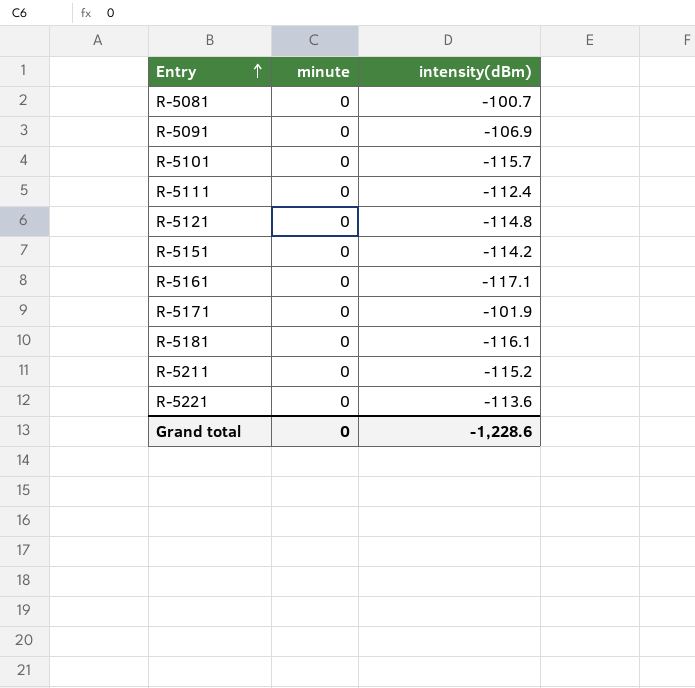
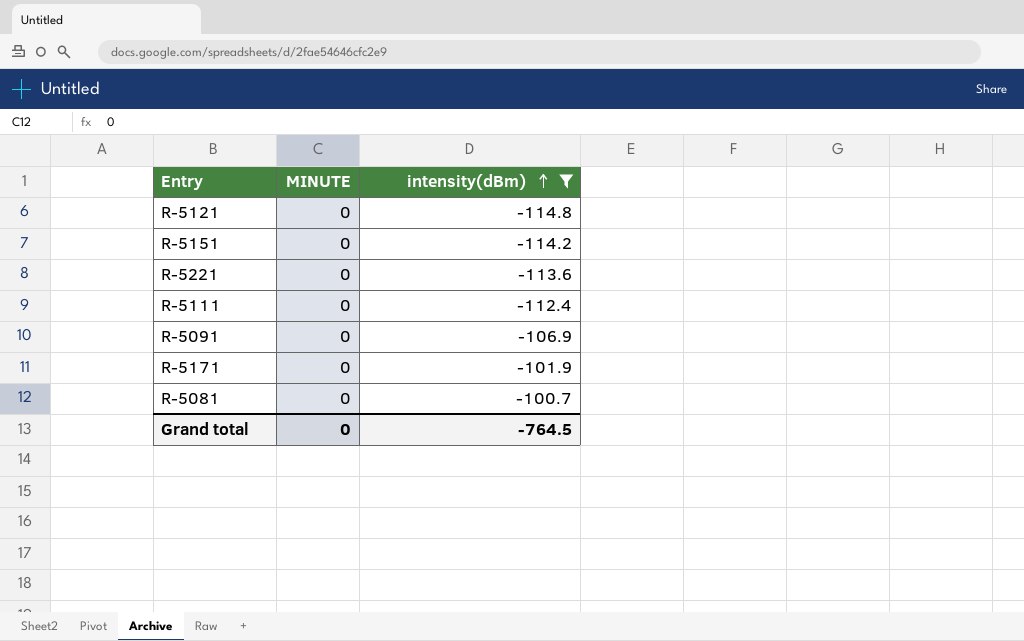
filter: none -> intensity(dBm) >= -114.8
row order: Entry ascending -> intensity(dBm) ascending
column name: minute -> MINUTE
Grand total | intensity(dBm): -1,228.6 -> -764.5

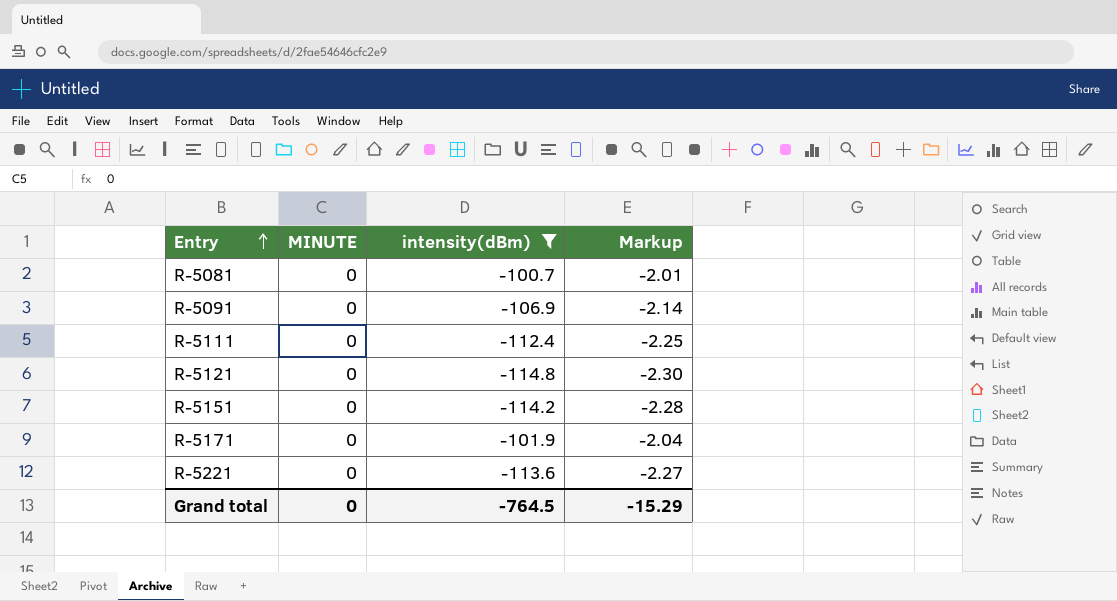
row order: intensity(dBm) ascending -> Entry ascending
column Markup | formula: none -> [intensity(dBm)] * 0.02

